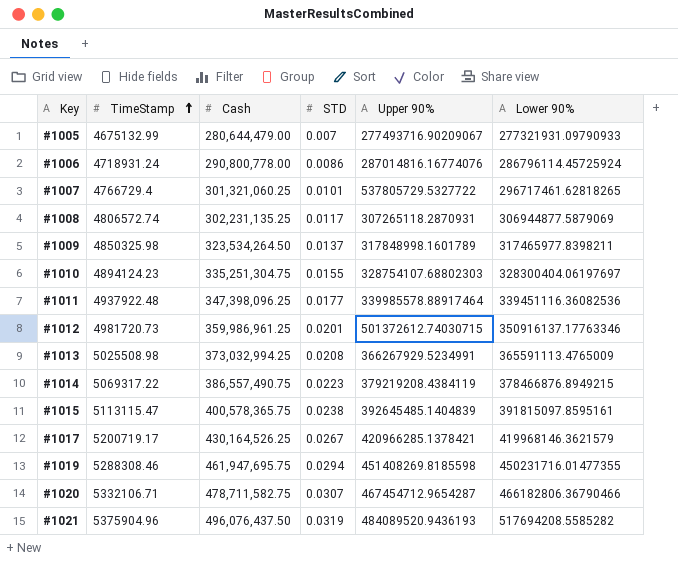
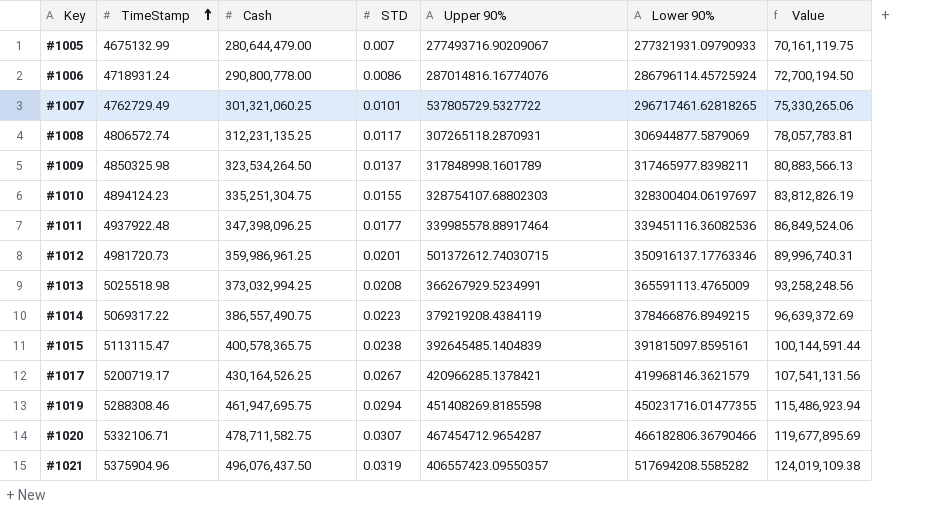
column Value | formula: none -> [Cash] * 0.25
#1007 | TimeStamp: 4766729.4 -> 4762729.49
#1008 | Cash: 302,231,135.25 -> 312,231,135.25
#1013 | TimeStamp: 5025508.98 -> 5025518.98
#1021 | Upper 90%: 484089520.9436193 -> 406557423.09550357

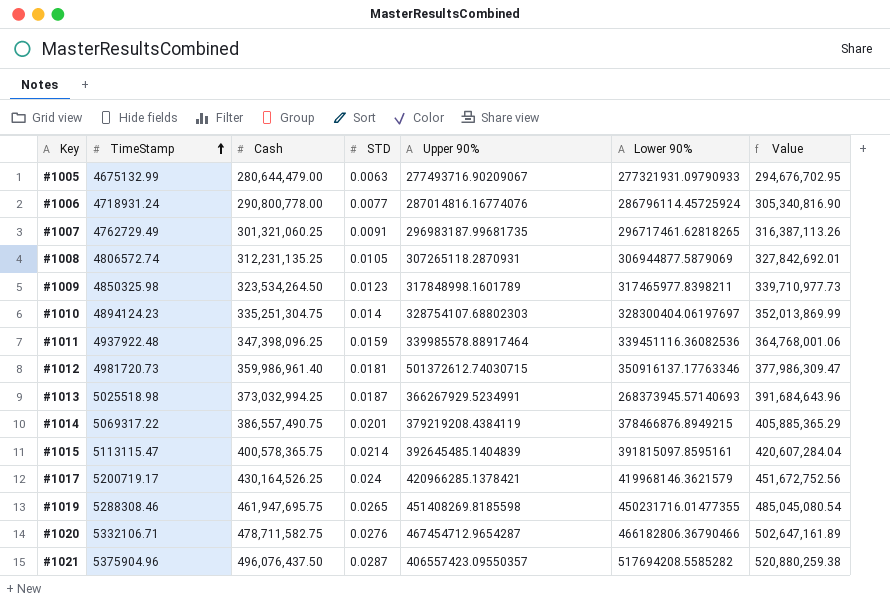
column Value | formula: [Cash] * 0.25 -> [Cash] * 1.05
#1005 | STD: 0.007 -> 0.0063
#1006 | STD: 0.0086 -> 0.0077
#1007 | STD: 0.0101 -> 0.0091
#1007 | Upper 90%: 537805729.5327722 -> 296983187.99681735
#1008 | STD: 0.0117 -> 0.0105
#1009 | STD: 0.0137 -> 0.0123
#1010 | STD: 0.0155 -> 0.014
#1011 | STD: 0.0177 -> 0.0159
#1012 | Cash: 359,986,961.25 -> 359,986,961.40
#1012 | STD: 0.0201 -> 0.0181
#1013 | STD: 0.0208 -> 0.0187
#1013 | Lower 90%: 365591113.4765009 -> 268373945.57140693
#1014 | STD: 0.0223 -> 0.0201
#1015 | STD: 0.0238 -> 0.0214
#1017 | STD: 0.0267 -> 0.024
#1019 | STD: 0.0294 -> 0.0265
#1020 | STD: 0.0307 -> 0.0276
#1021 | STD: 0.0319 -> 0.0287

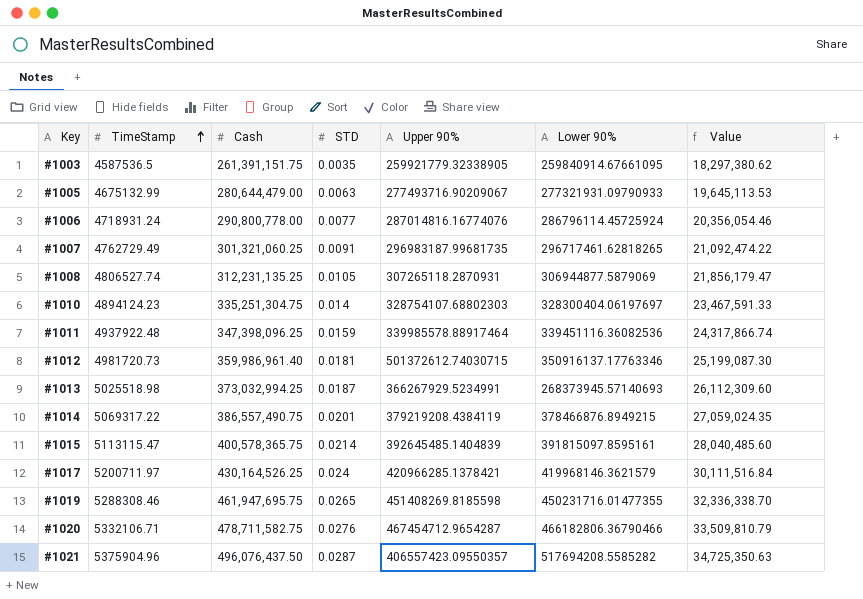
column Value | formula: [Cash] * 1.05 -> [Cash] * 0.07
row #1009: 4850325.98 | 323,534,264.50 | 0.0123 | 317848998.1601789 | 317465977.8398211 | 339,710,977.73 -> none
row #1003: none -> 4587536.5 | 261,391,151.75 | 0.0035 | 259921779.32338905 | 259840914.67661095 | 18,297,380.62
#1008 | TimeStamp: 4806572.74 -> 4806527.74
#1017 | TimeStamp: 5200719.17 -> 5200711.97

